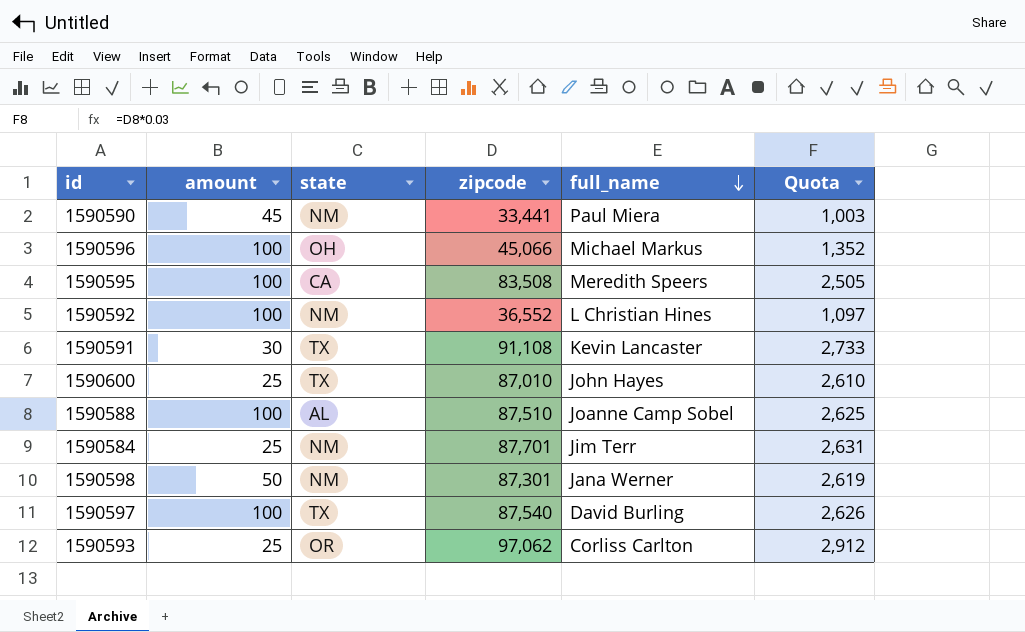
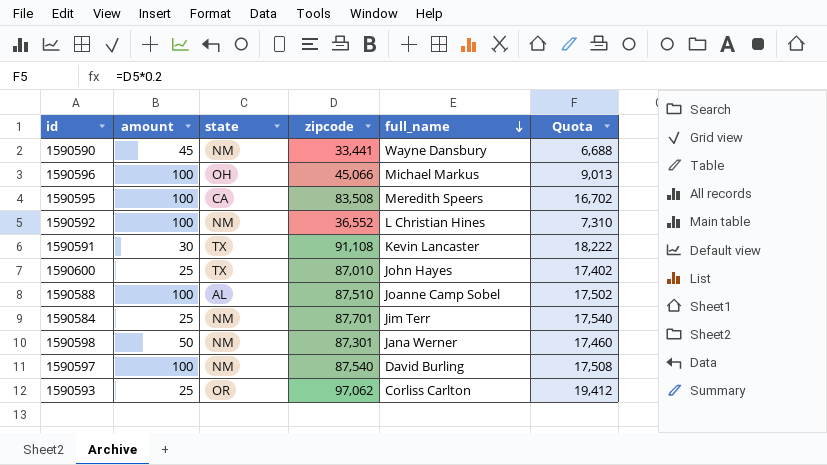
column Quota | formula: [zipcode] * 0.03 -> [zipcode] * 0.2
1590590 | full_name: Paul Miera -> Wayne Dansbury
1590597 | state: TX -> NM

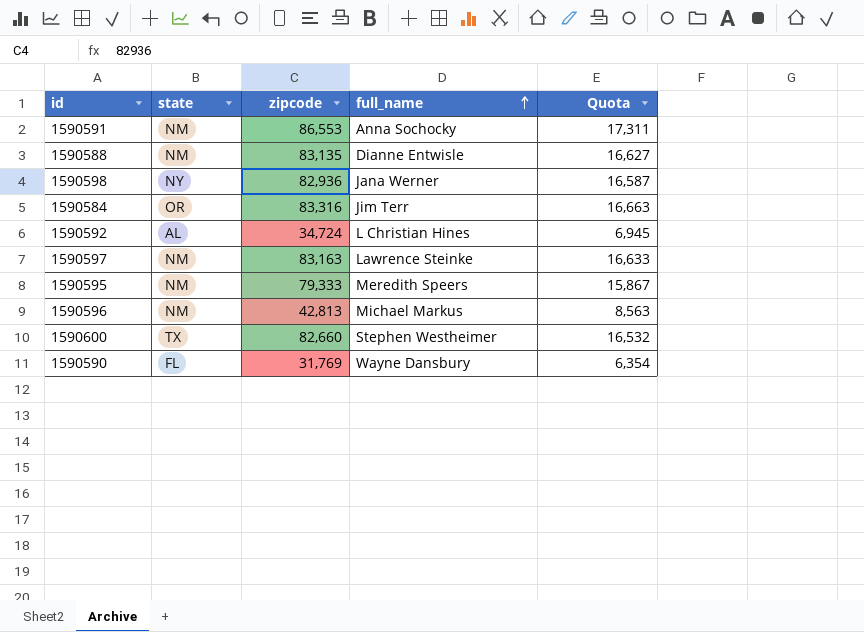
row order: full_name descending -> full_name ascending
column amount | position: 2 -> none
row 1590593: 25 | OR | 97,062 | Corliss Carlton | 19,412 -> none
1590591 | state: TX -> NM
1590591 | zipcode: 91,108 -> 86,553
1590591 | full_name: Kevin Lancaster -> Anna Sochocky
1590591 | Quota: 18,222 -> 17,311
1590588 | state: AL -> NM
1590588 | zipcode: 87,510 -> 83,135
1590588 | full_name: Joanne Camp Sobel -> Dianne Entwisle
1590588 | Quota: 17,502 -> 16,627
1590598 | state: NM -> NY
1590598 | zipcode: 87,301 -> 82,936
1590598 | Quota: 17,460 -> 16,587
1590584 | state: NM -> OR
1590584 | zipcode: 87,701 -> 83,316
1590584 | Quota: 17,540 -> 16,663
1590592 | state: NM -> AL
1590592 | zipcode: 36,552 -> 34,724
1590592 | Quota: 7,310 -> 6,945
1590597 | zipcode: 87,540 -> 83,163
1590597 | full_name: David Burling -> Lawrence Steinke
1590597 | Quota: 17,508 -> 16,633
1590595 | state: CA -> NM
1590595 | zipcode: 83,508 -> 79,333
1590595 | Quota: 16,702 -> 15,867
1590596 | state: OH -> NM
1590596 | zipcode: 45,066 -> 42,813
1590596 | Quota: 9,013 -> 8,563
1590600 | zipcode: 87,010 -> 82,660
1590600 | full_name: John Hayes -> Stephen Westheimer
1590600 | Quota: 17,402 -> 16,532
1590590 | state: NM -> FL
1590590 | zipcode: 33,441 -> 31,769
1590590 | Quota: 6,688 -> 6,354

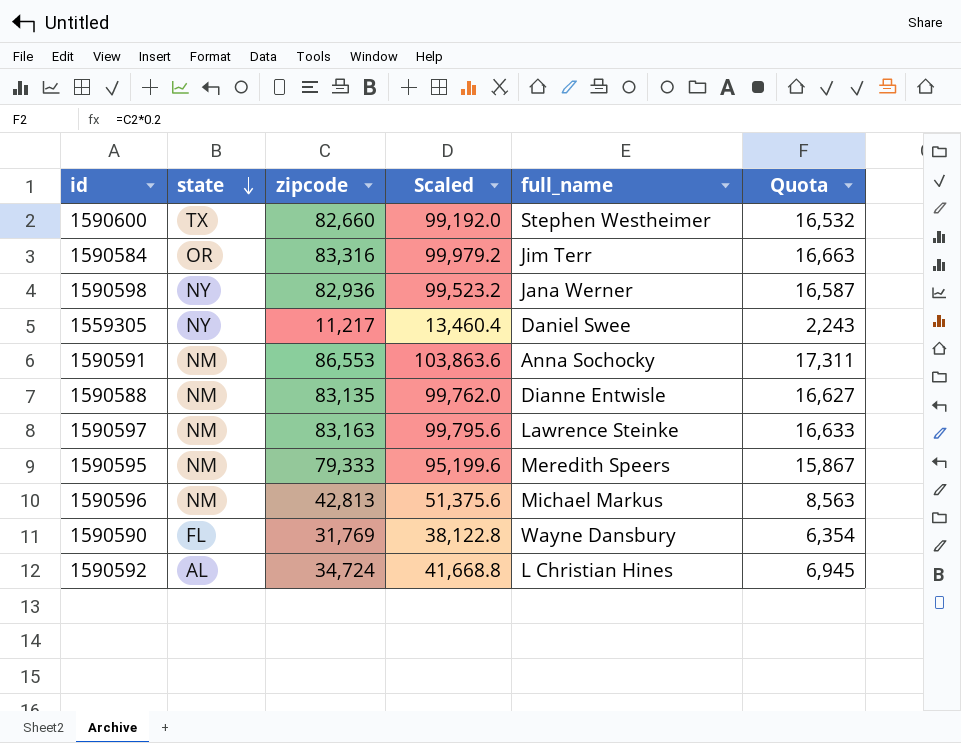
row order: full_name ascending -> state descending
column Scaled | formula: none -> [zipcode] * 1.2
row 1559305: none -> NY | 11,217 | 13,460.4 | Daniel Swee | 2,243

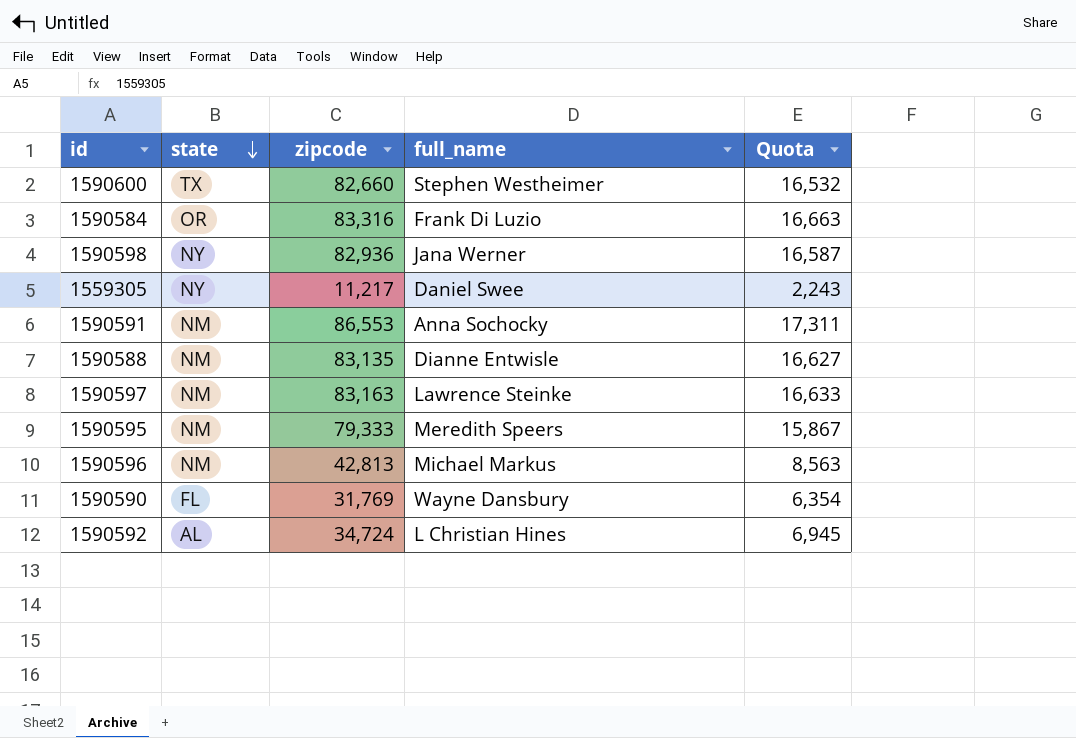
column Scaled | formula: [zipcode] * 1.2 -> none
1590584 | full_name: Jim Terr -> Frank Di Luzio

